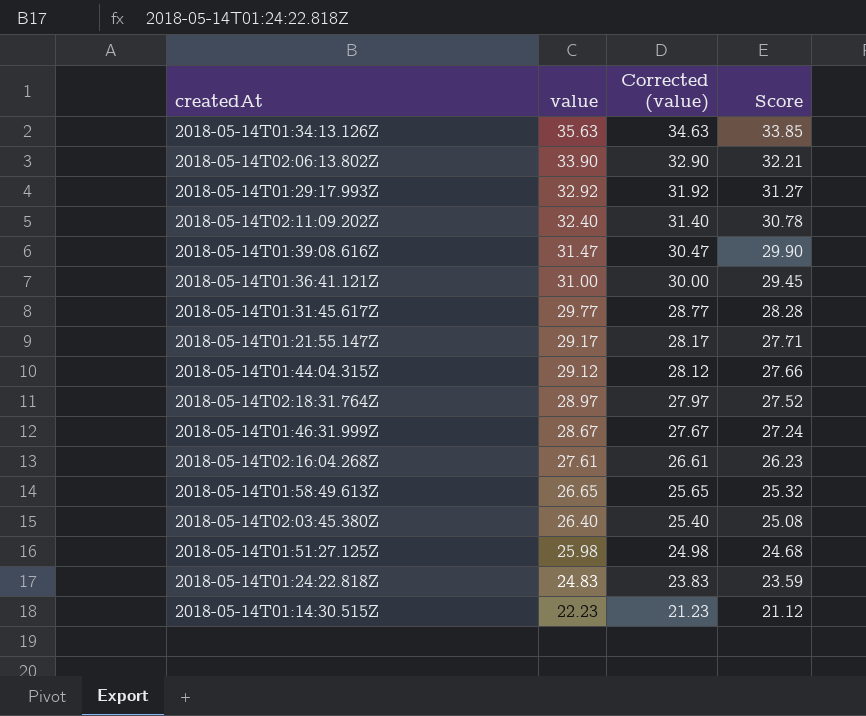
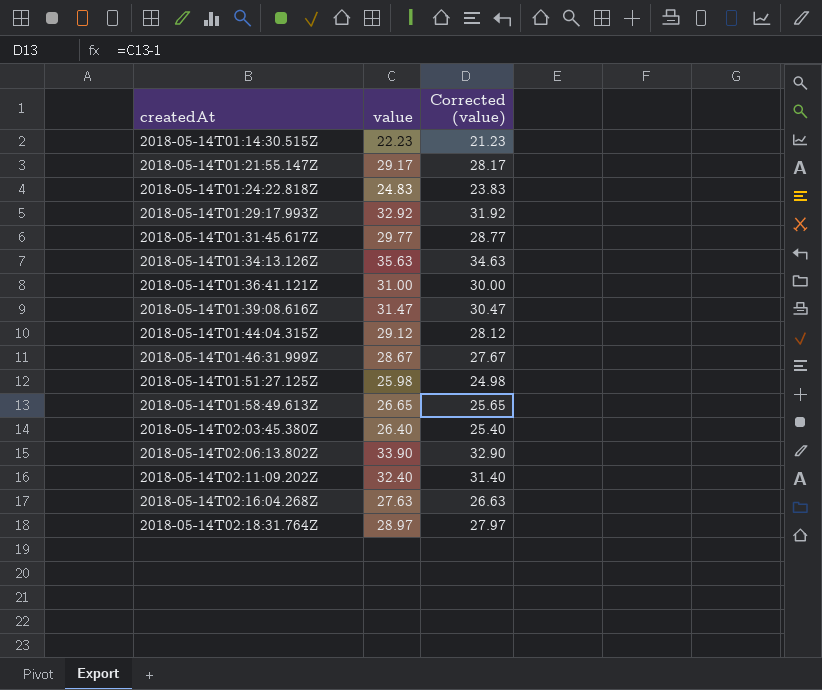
row order: value descending -> createdAt ascending
column Score | formula: [value] * 0.95 -> none
2018-05-14T02:16:04.268Z | value: 27.61 -> 27.63
2018-05-14T02:16:04.268Z | Corrected (value): 26.61 -> 26.63

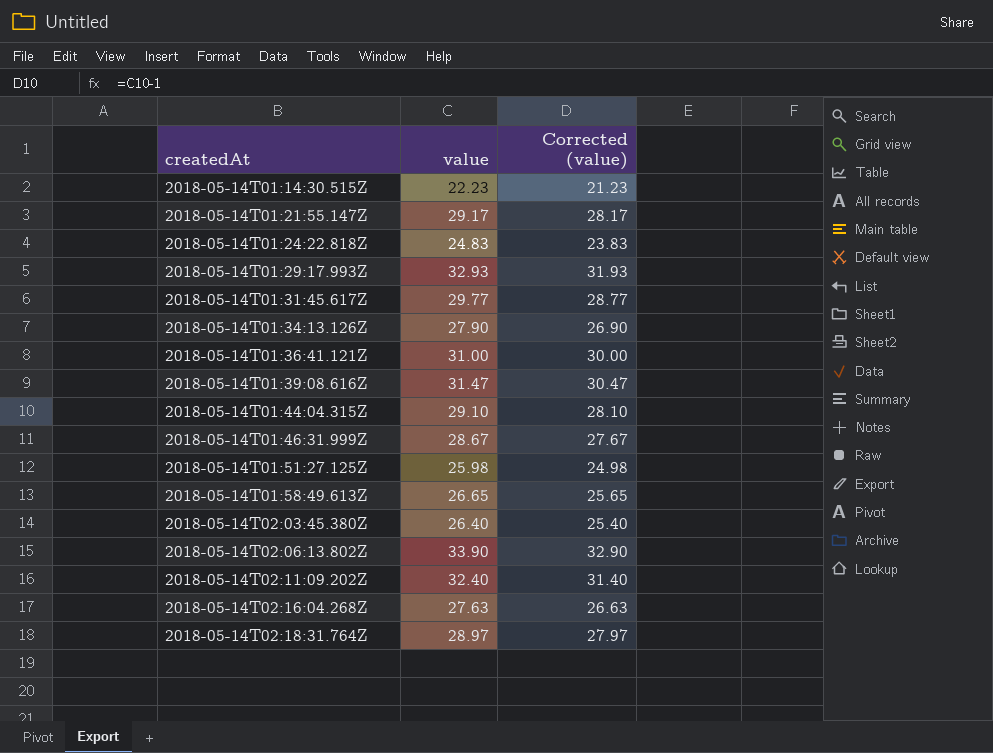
2018-05-14T01:29:17.993Z | value: 32.92 -> 32.93
2018-05-14T01:29:17.993Z | Corrected (value): 31.92 -> 31.93
2018-05-14T01:34:13.126Z | value: 35.63 -> 27.90
2018-05-14T01:34:13.126Z | Corrected (value): 34.63 -> 26.90
2018-05-14T01:44:04.315Z | value: 29.12 -> 29.10
2018-05-14T01:44:04.315Z | Corrected (value): 28.12 -> 28.10

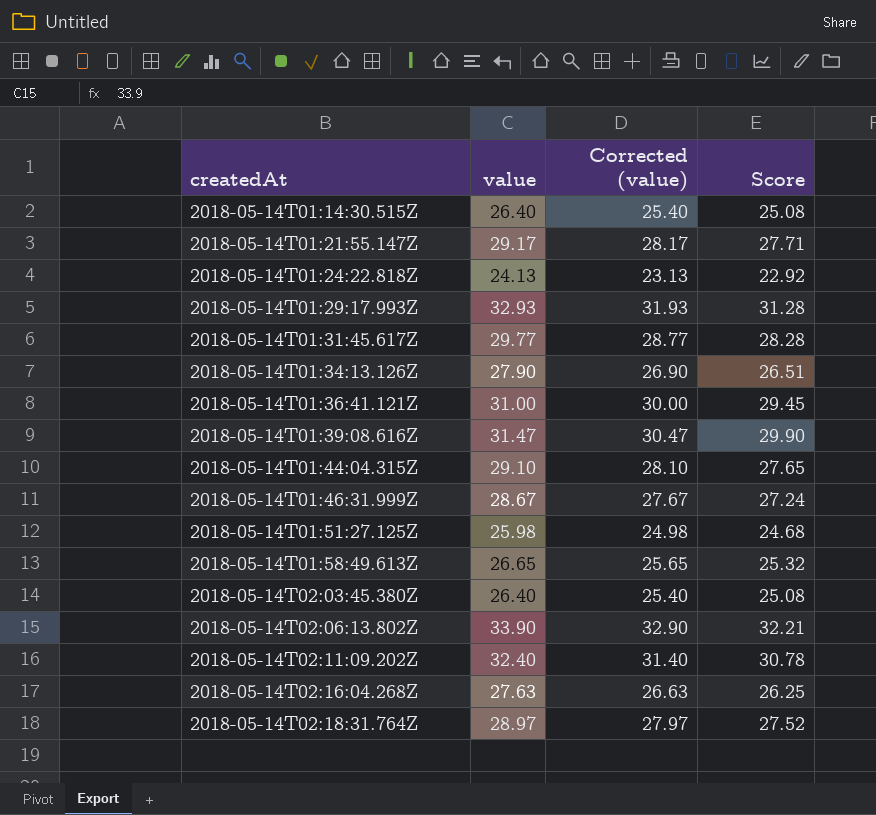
column Score | formula: none -> [value] * 0.95
2018-05-14T01:14:30.515Z | value: 22.23 -> 26.40
2018-05-14T01:14:30.515Z | Corrected (value): 21.23 -> 25.40
2018-05-14T01:24:22.818Z | value: 24.83 -> 24.13
2018-05-14T01:24:22.818Z | Corrected (value): 23.83 -> 23.13

